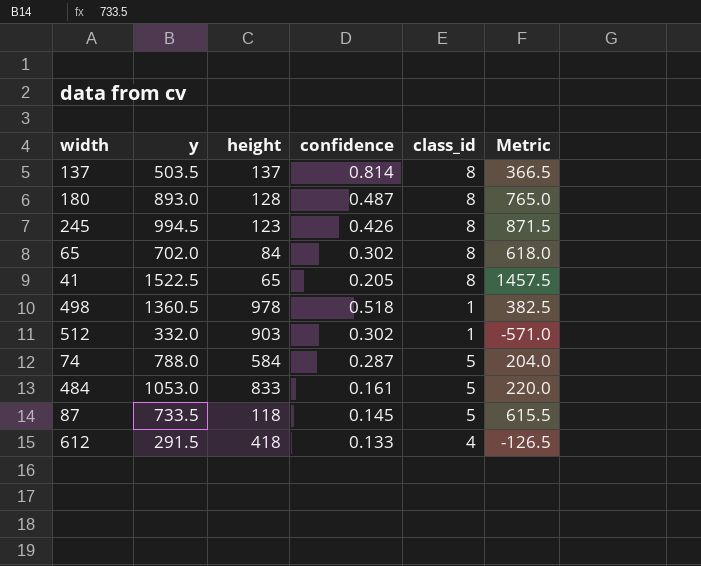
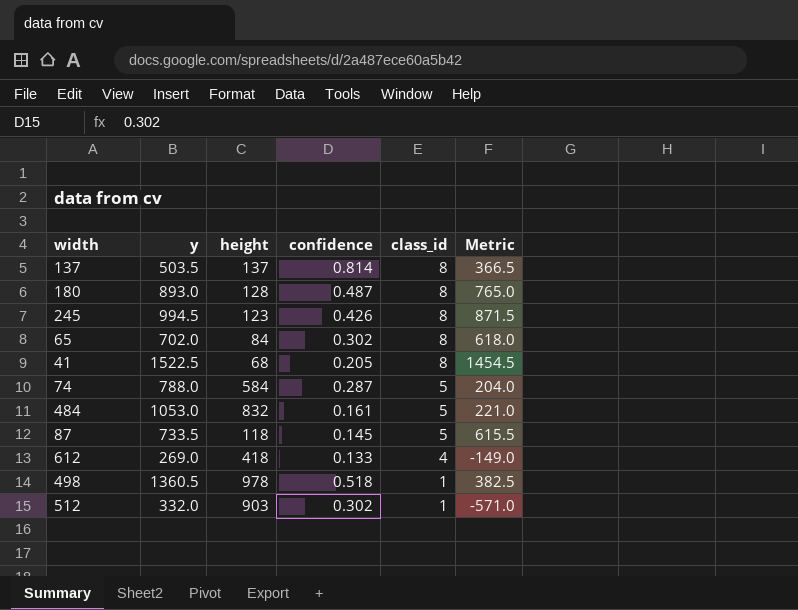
row order: none -> class_id descending
41 | height: 65 -> 68
41 | Metric: 1457.5 -> 1454.5
484 | height: 833 -> 832
484 | Metric: 220.0 -> 221.0
612 | y: 291.5 -> 269.0
612 | Metric: -126.5 -> -149.0

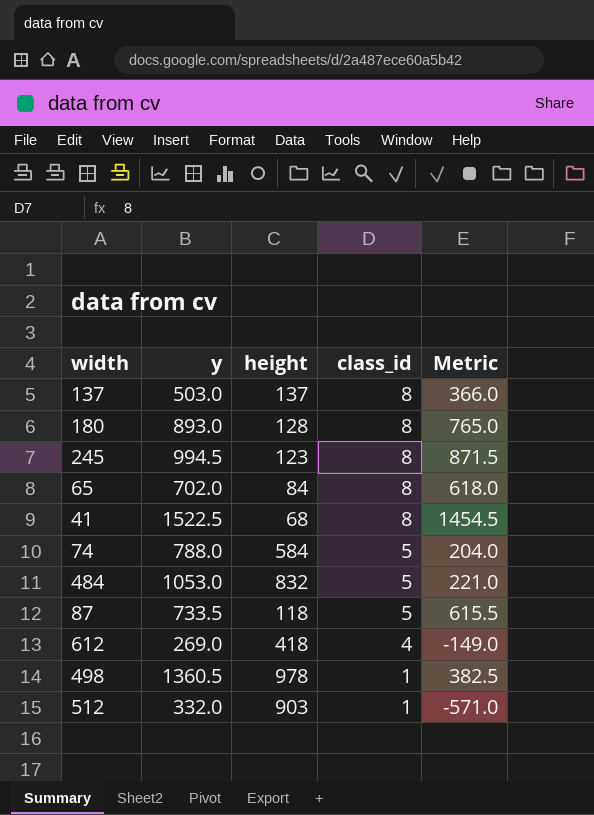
column confidence | position: 4 -> none
137 | y: 503.5 -> 503.0
137 | Metric: 366.5 -> 366.0

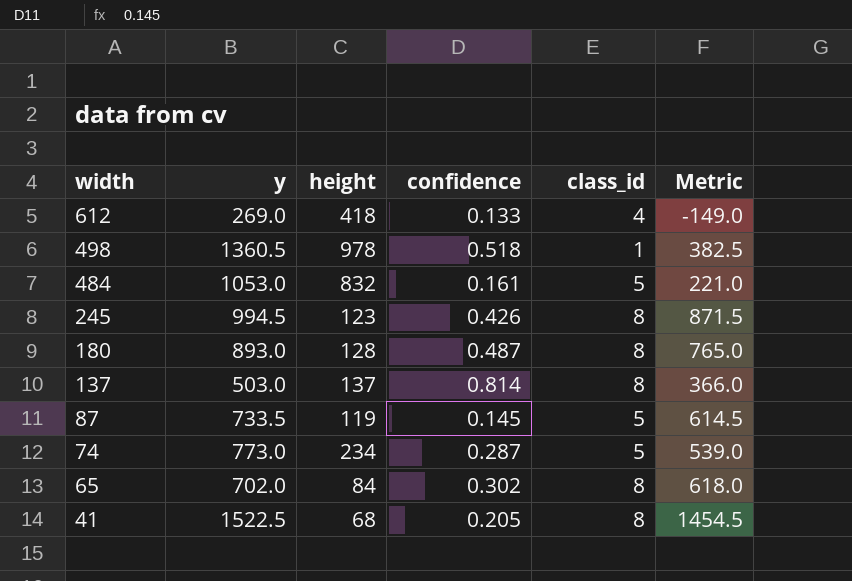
row order: class_id descending -> width descending
column confidence | position: none -> 4
row 512: 332.0 | 903 | 1 | -571.0 -> none
87 | height: 118 -> 119
87 | Metric: 615.5 -> 614.5
74 | y: 788.0 -> 773.0
74 | height: 584 -> 234
74 | Metric: 204.0 -> 539.0

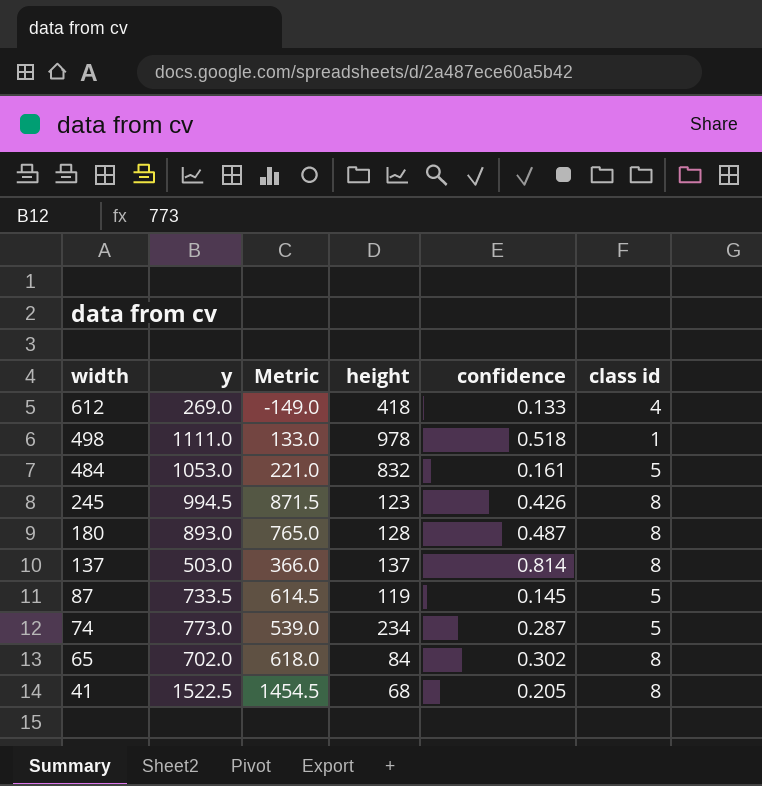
column Metric | position: 6 -> 3
column name: class_id -> class id
498 | y: 1360.5 -> 1111.0
498 | Metric: 382.5 -> 133.0

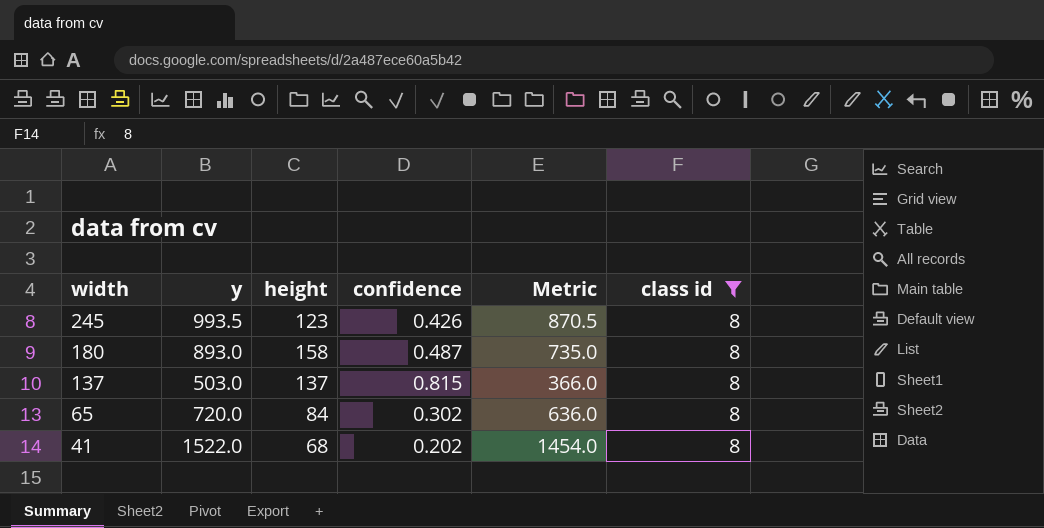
filter: none -> class id = 8
column Metric | position: 3 -> 5
245 | y: 994.5 -> 993.5
245 | Metric: 871.5 -> 870.5
180 | height: 128 -> 158
180 | Metric: 765.0 -> 735.0
137 | confidence: 0.814 -> 0.815
65 | y: 702.0 -> 720.0
65 | Metric: 618.0 -> 636.0
41 | y: 1522.5 -> 1522.0
41 | confidence: 0.205 -> 0.202
41 | Metric: 1454.5 -> 1454.0

